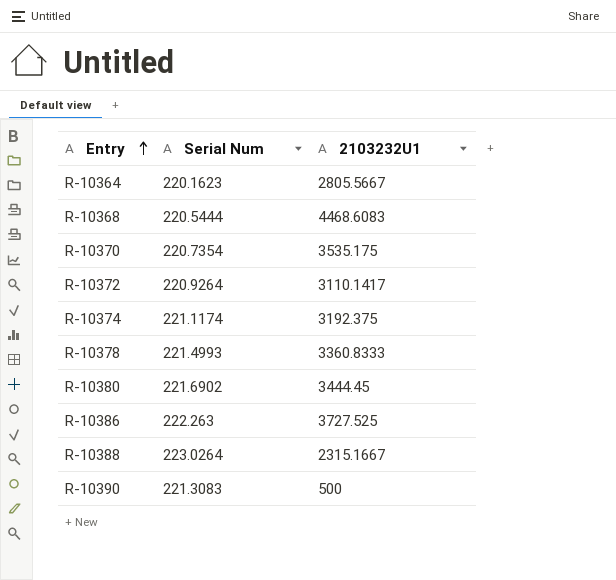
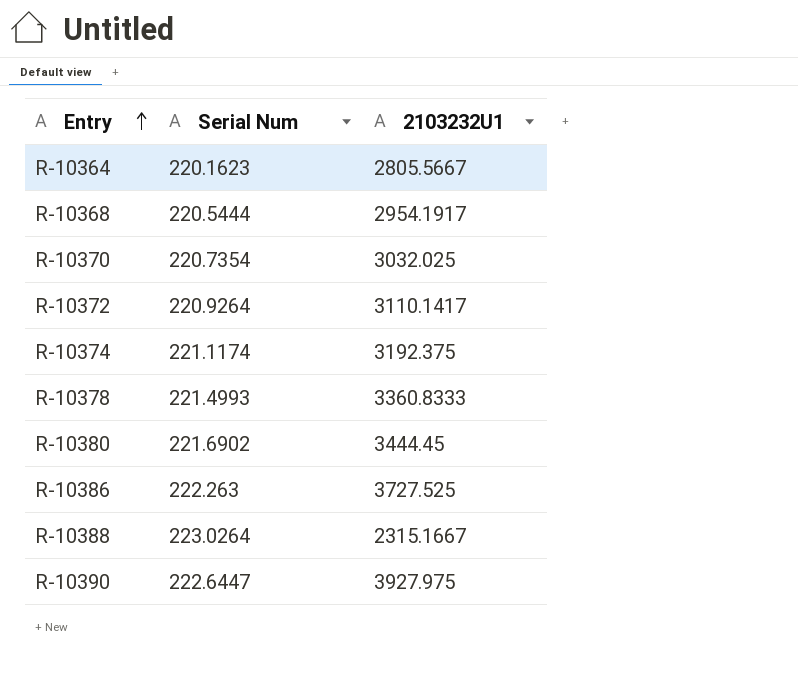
R-10368 | 2103232U1: 4468.6083 -> 2954.1917
R-10370 | 2103232U1: 3535.175 -> 3032.025
R-10390 | Serial Num: 221.3083 -> 222.6447
R-10390 | 2103232U1: 500 -> 3927.975

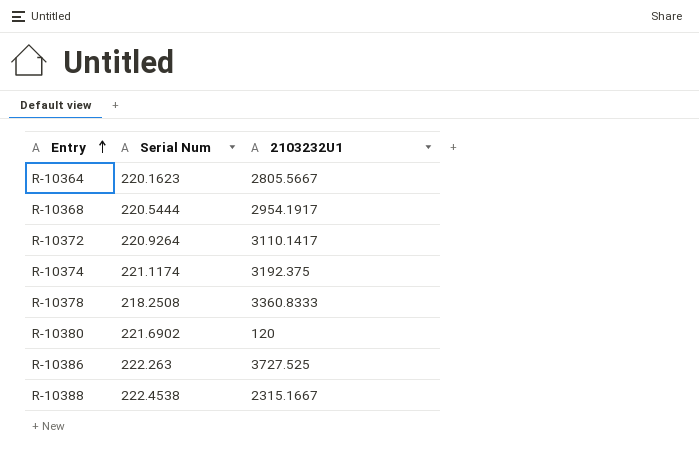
row R-10370: 220.7354 | 3032.025 -> none
row R-10390: 222.6447 | 3927.975 -> none
R-10378 | Serial Num: 221.4993 -> 218.2508
R-10380 | 2103232U1: 3444.45 -> 120
R-10388 | Serial Num: 223.0264 -> 222.4538

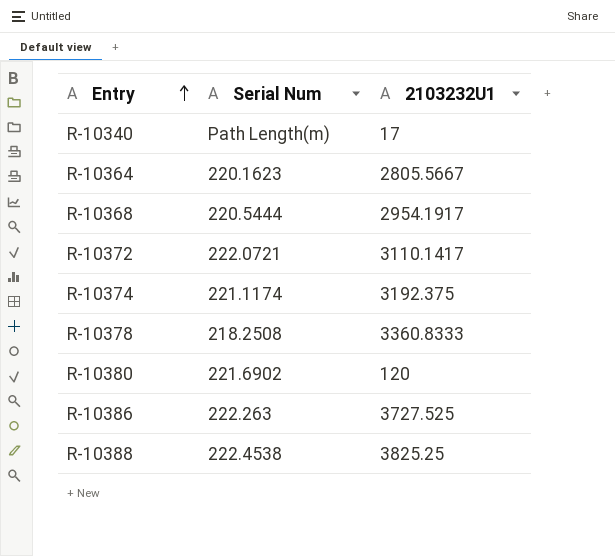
row R-10340: none -> Path Length(m) | 17
R-10372 | Serial Num: 220.9264 -> 222.0721
R-10388 | 2103232U1: 2315.1667 -> 3825.25

